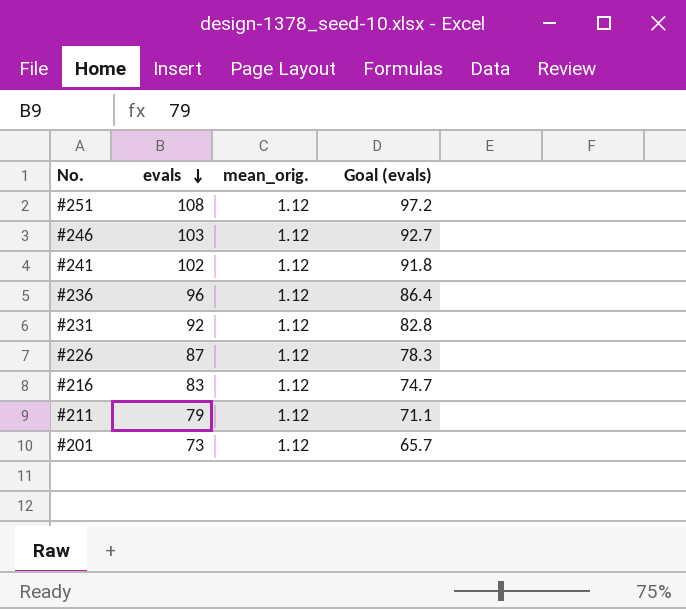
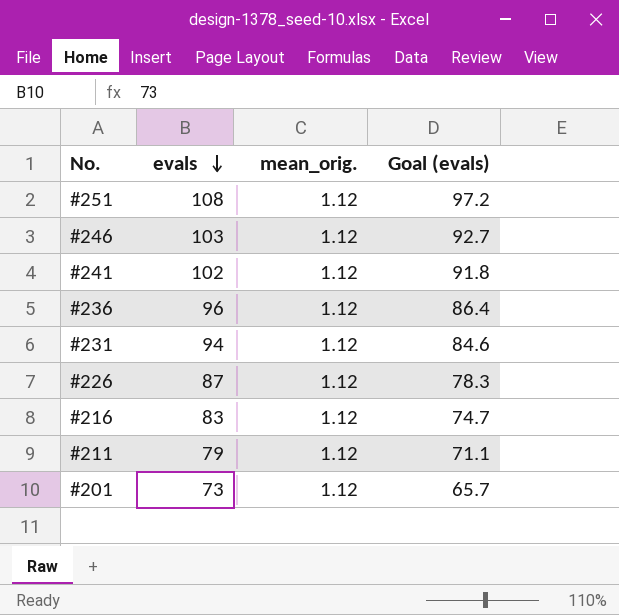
#231 | evals: 92 -> 94
#231 | Goal (evals): 82.8 -> 84.6

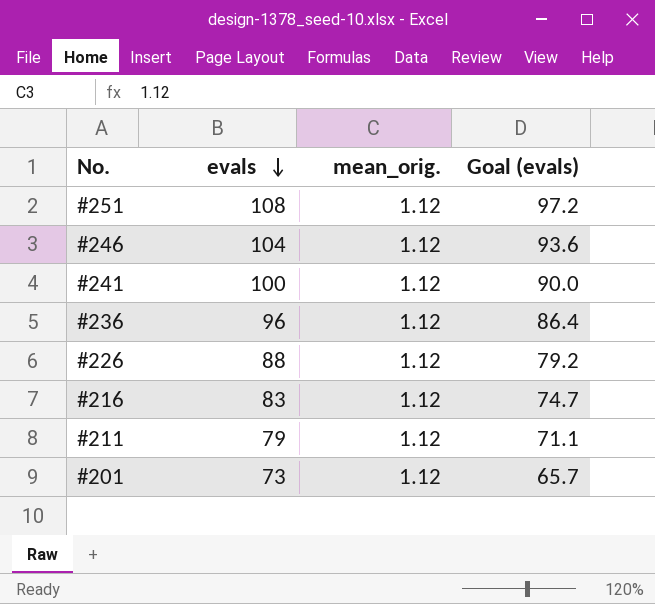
row #231: 94 | 1.12 | 84.6 -> none
#246 | evals: 103 -> 104
#246 | Goal (evals): 92.7 -> 93.6
#241 | evals: 102 -> 100
#241 | Goal (evals): 91.8 -> 90.0
#226 | evals: 87 -> 88
#226 | Goal (evals): 78.3 -> 79.2

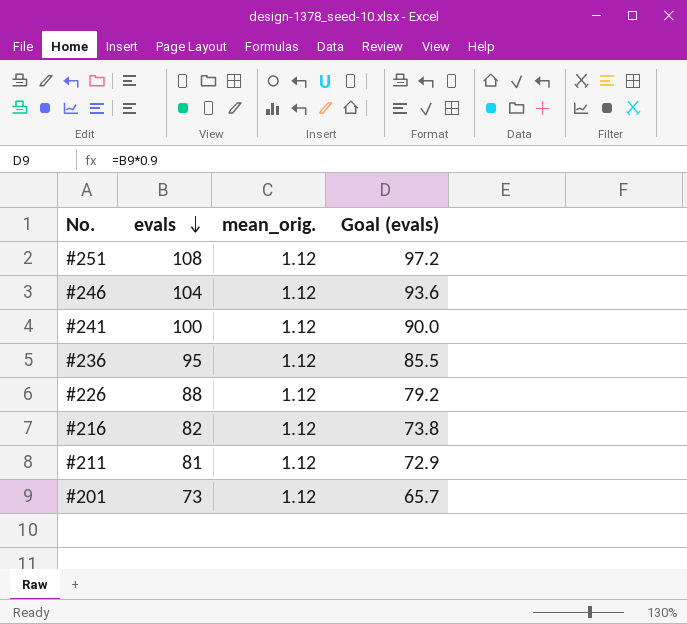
#236 | evals: 96 -> 95
#236 | Goal (evals): 86.4 -> 85.5
#216 | evals: 83 -> 82
#216 | Goal (evals): 74.7 -> 73.8
#211 | evals: 79 -> 81
#211 | Goal (evals): 71.1 -> 72.9

